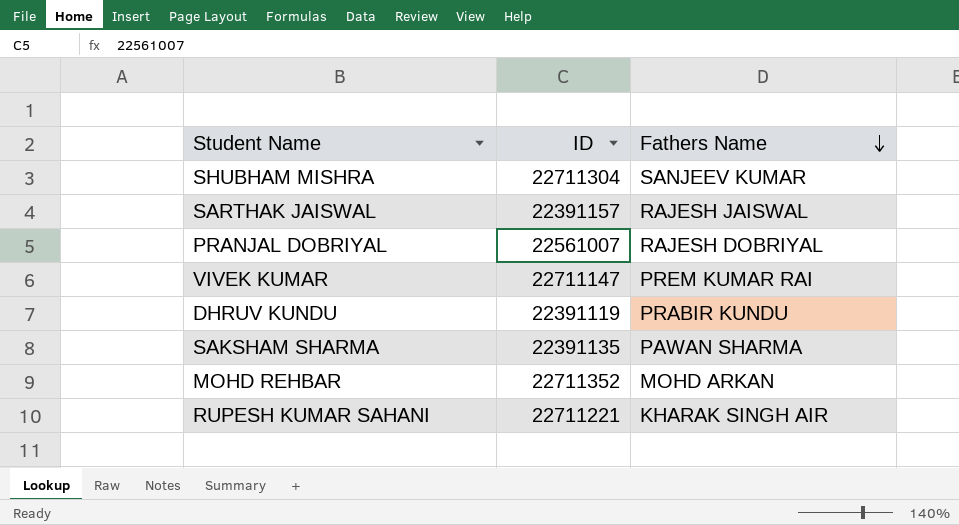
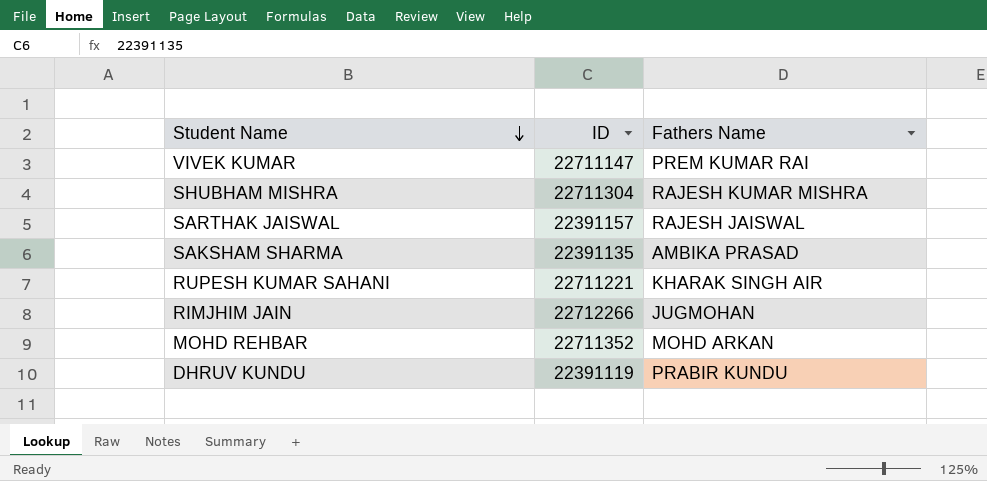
row order: Fathers Name descending -> Student Name descending
row PRANJAL DOBRIYAL: 22561007 | RAJESH DOBRIYAL -> none
SHUBHAM MISHRA | Fathers Name: SANJEEV KUMAR -> RAJESH KUMAR MISHRA
SAKSHAM SHARMA | Fathers Name: PAWAN SHARMA -> AMBIKA PRASAD
row RIMJHIM JAIN: none -> 22712266 | JUGMOHAN

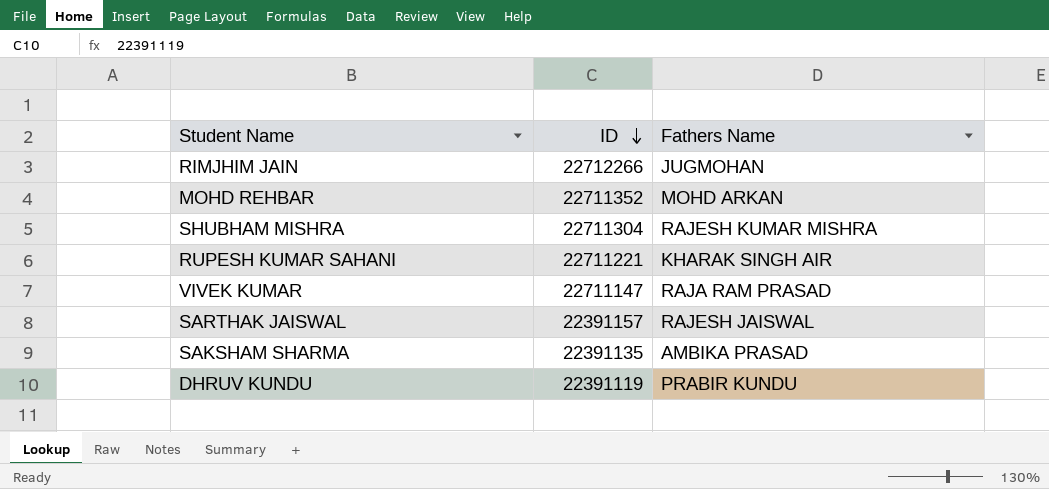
row order: Student Name descending -> ID descending
VIVEK KUMAR | Fathers Name: PREM KUMAR RAI -> RAJA RAM PRASAD

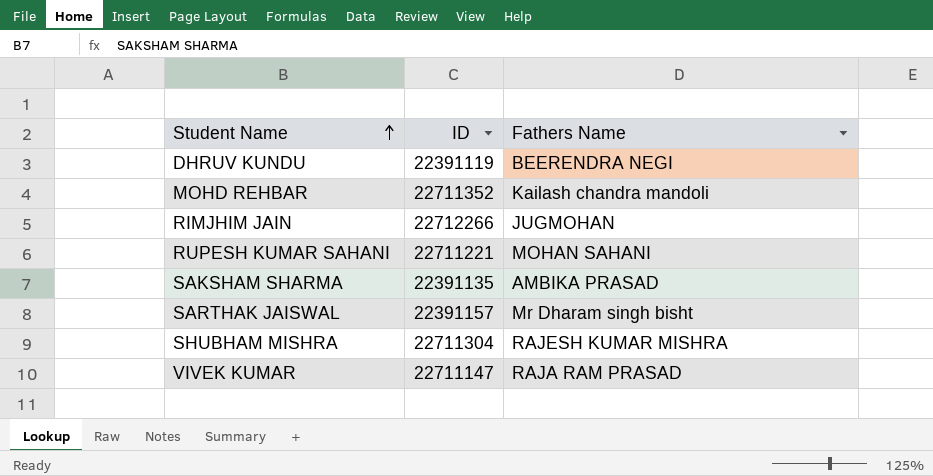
row order: ID descending -> Student Name ascending
DHRUV KUNDU | Fathers Name: PRABIR KUNDU -> BEERENDRA NEGI
MOHD REHBAR | Fathers Name: MOHD ARKAN -> Kailash chandra mandoli
RUPESH KUMAR SAHANI | Fathers Name: KHARAK SINGH AIR -> MOHAN SAHANI
SARTHAK JAISWAL | Fathers Name: RAJESH JAISWAL -> Mr Dharam singh bisht

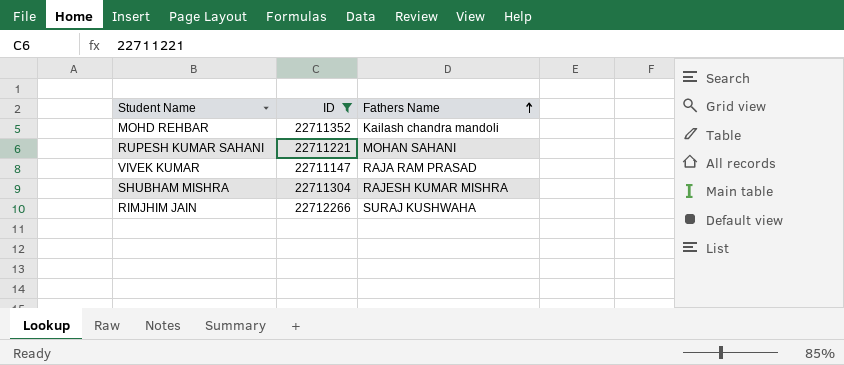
filter: none -> ID >= 22711147
row order: Student Name ascending -> Fathers Name ascending
RIMJHIM JAIN | Fathers Name: JUGMOHAN -> SURAJ KUSHWAHA

